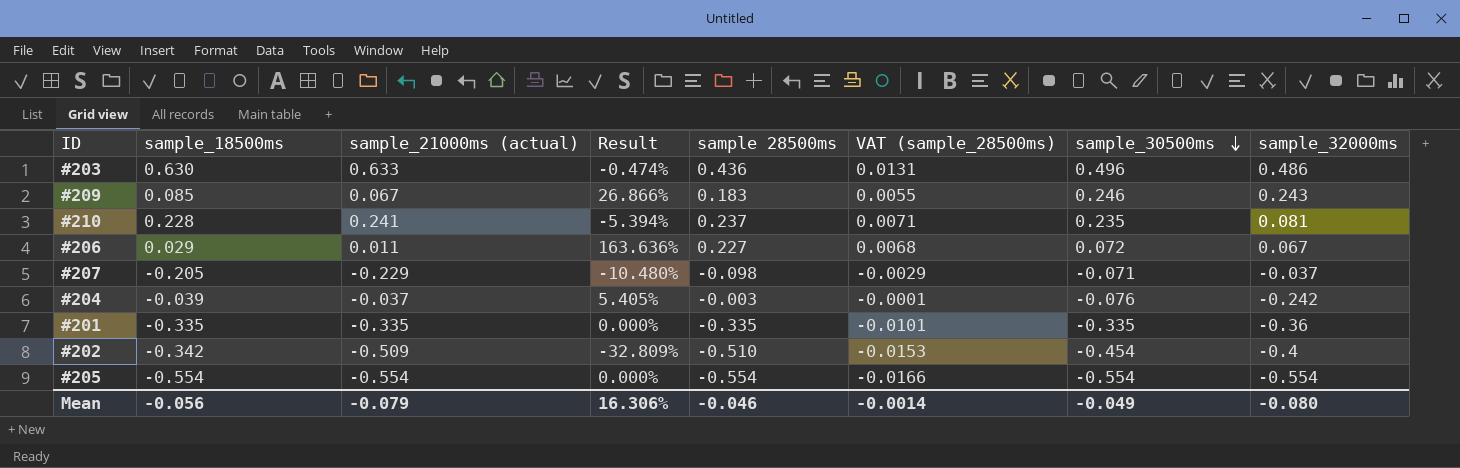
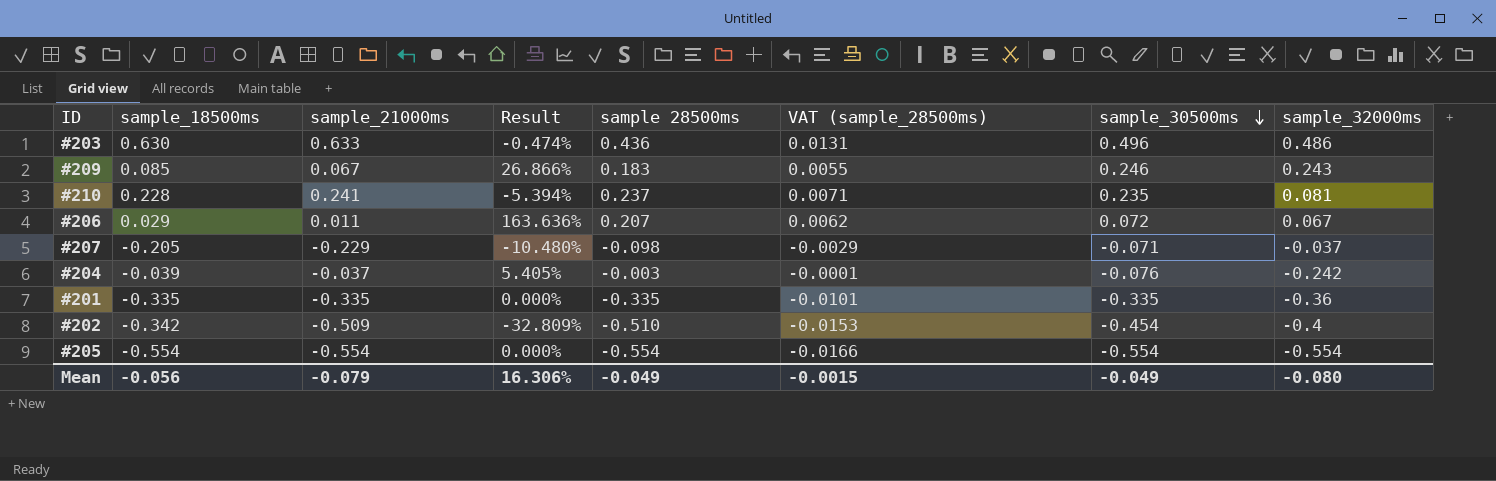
column name: sample_21000ms (actual) -> sample_21000ms
#206 | sample 28500ms: 0.227 -> 0.207
#206 | VAT (sample_28500ms): 0.0068 -> 0.0062
Mean | sample 28500ms: -0.046 -> -0.049
Mean | VAT (sample_28500ms): -0.0014 -> -0.0015

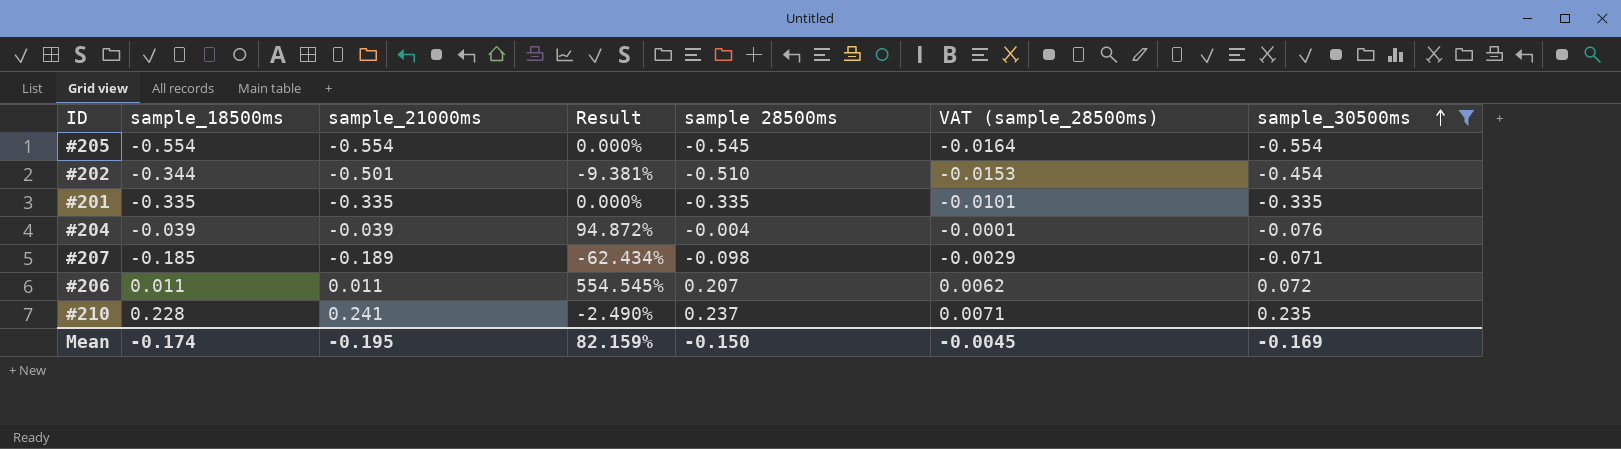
filter: none -> sample_30500ms <= 0.235
row order: sample_30500ms descending -> sample_30500ms ascending
column sample_32000ms | position: 8 -> none
column Result | formula: ([sample_18500ms] - [sample_21000ms]) / [sample_21000ms] -> ([sample_30500ms] - [sample_21000ms]) / [sample_21000ms]
#205 | sample 28500ms: -0.554 -> -0.545
#205 | VAT (sample_28500ms): -0.0166 -> -0.0164
#202 | sample_18500ms: -0.342 -> -0.344
#202 | sample_21000ms: -0.509 -> -0.501
#204 | sample_21000ms: -0.037 -> -0.039
#204 | sample 28500ms: -0.003 -> -0.004
#207 | sample_18500ms: -0.205 -> -0.185
#207 | sample_21000ms: -0.229 -> -0.189
#206 | sample_18500ms: 0.029 -> 0.011
Mean | sample_18500ms: -0.056 -> -0.174
Mean | sample_21000ms: -0.079 -> -0.195
Mean | Result: 16.306% -> 82.159%
Mean | sample 28500ms: -0.049 -> -0.150
Mean | VAT (sample_28500ms): -0.0015 -> -0.0045
Mean | sample_30500ms: -0.049 -> -0.169

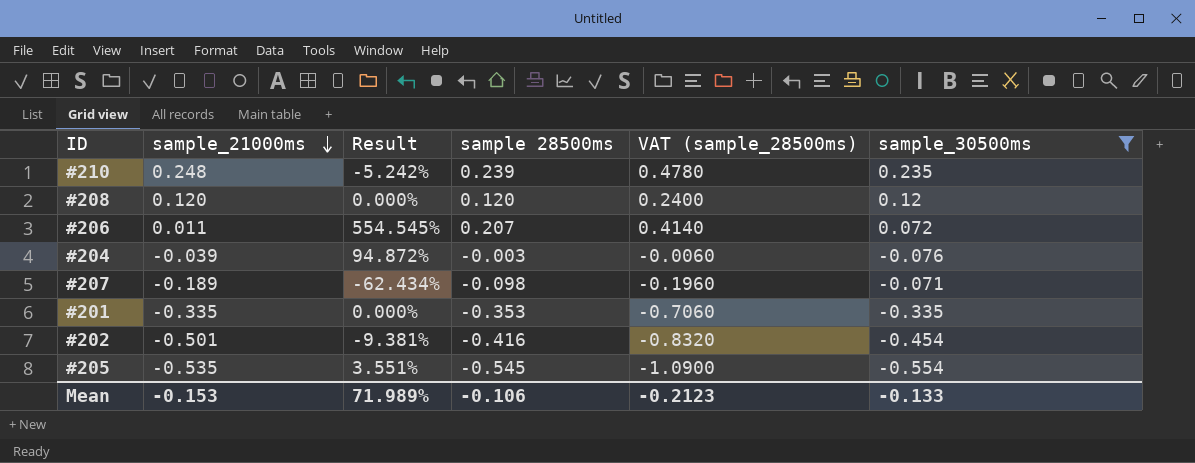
row order: sample_30500ms ascending -> sample_21000ms descending
column sample_18500ms | position: 2 -> none
column VAT (sample_28500ms) | formula: [sample 28500ms] * 0.03 -> [sample 28500ms] * 2
#210 | sample_21000ms: 0.241 -> 0.248
#210 | Result: -2.490% -> -5.242%
#210 | sample 28500ms: 0.237 -> 0.239
row #208: none -> 0.120 | 0.000% | 0.120 | 0.2400 | 0.12
#204 | sample 28500ms: -0.004 -> -0.003
#201 | sample 28500ms: -0.335 -> -0.353
#202 | sample 28500ms: -0.510 -> -0.416
#205 | sample_21000ms: -0.554 -> -0.535
#205 | Result: 0.000% -> 3.551%
Mean | sample_21000ms: -0.195 -> -0.153
Mean | Result: 82.159% -> 71.989%
Mean | sample 28500ms: -0.150 -> -0.106
Mean | VAT (sample_28500ms): -0.0045 -> -0.2123
Mean | sample_30500ms: -0.169 -> -0.133

